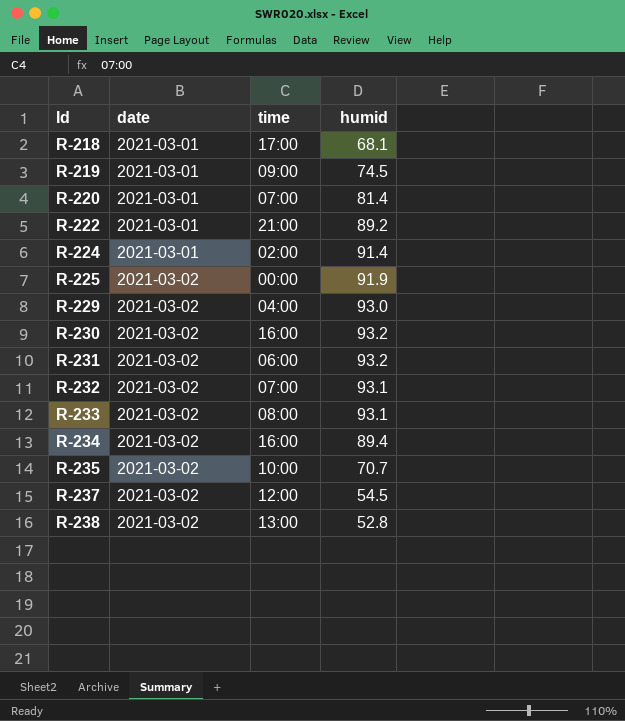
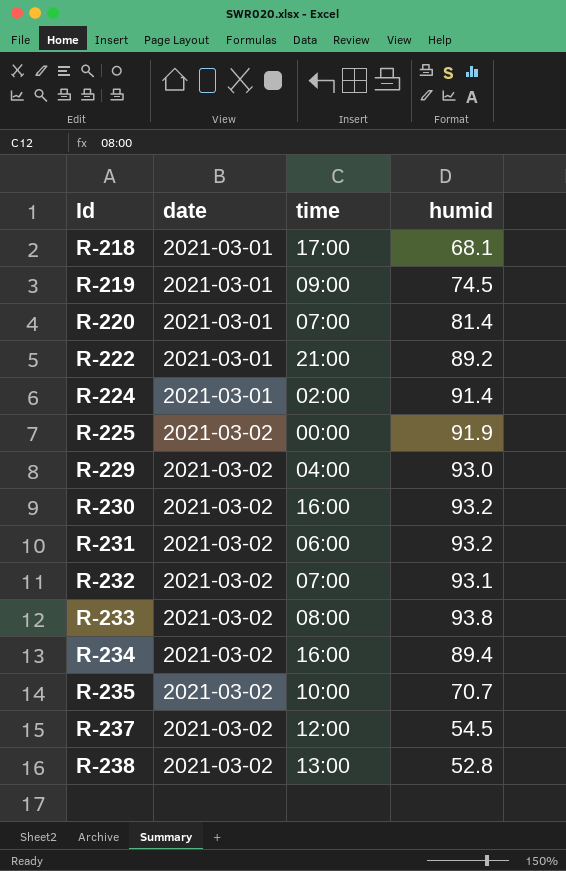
R-233 | humid: 93.1 -> 93.8

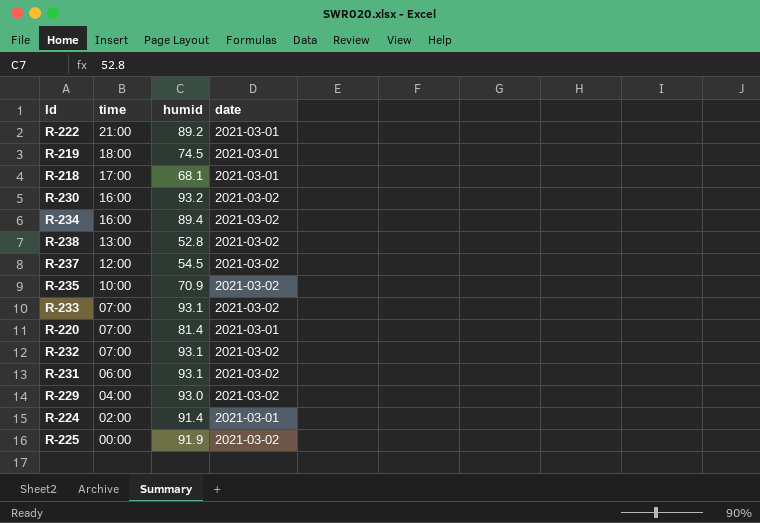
row order: Id ascending -> time descending
column date | position: 2 -> 4
R-219 | time: 09:00 -> 18:00
R-235 | humid: 70.7 -> 70.9
R-233 | time: 08:00 -> 07:00
R-233 | humid: 93.8 -> 93.1
R-231 | humid: 93.2 -> 93.1

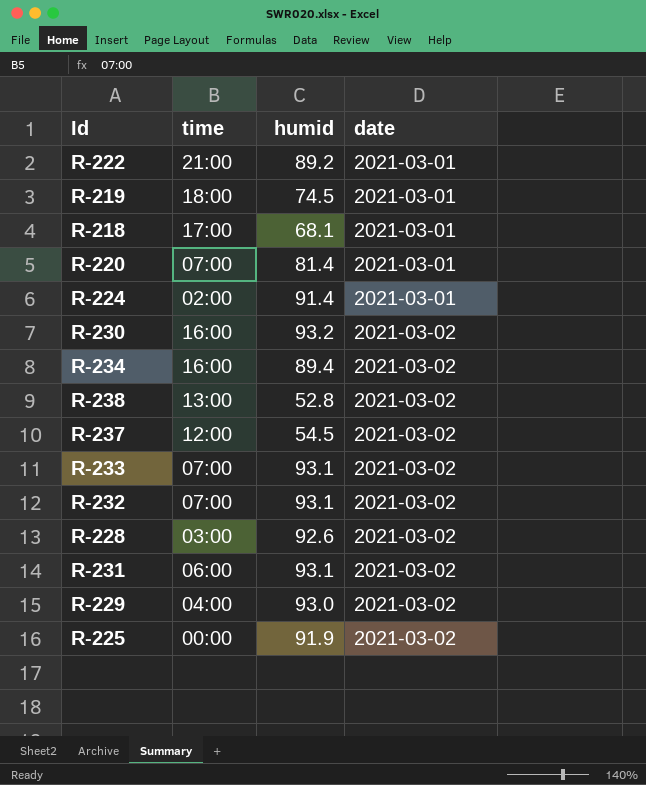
row order: time descending -> date ascending
row R-235: 10:00 | 70.9 | 2021-03-02 -> none
row R-228: none -> 03:00 | 92.6 | 2021-03-02

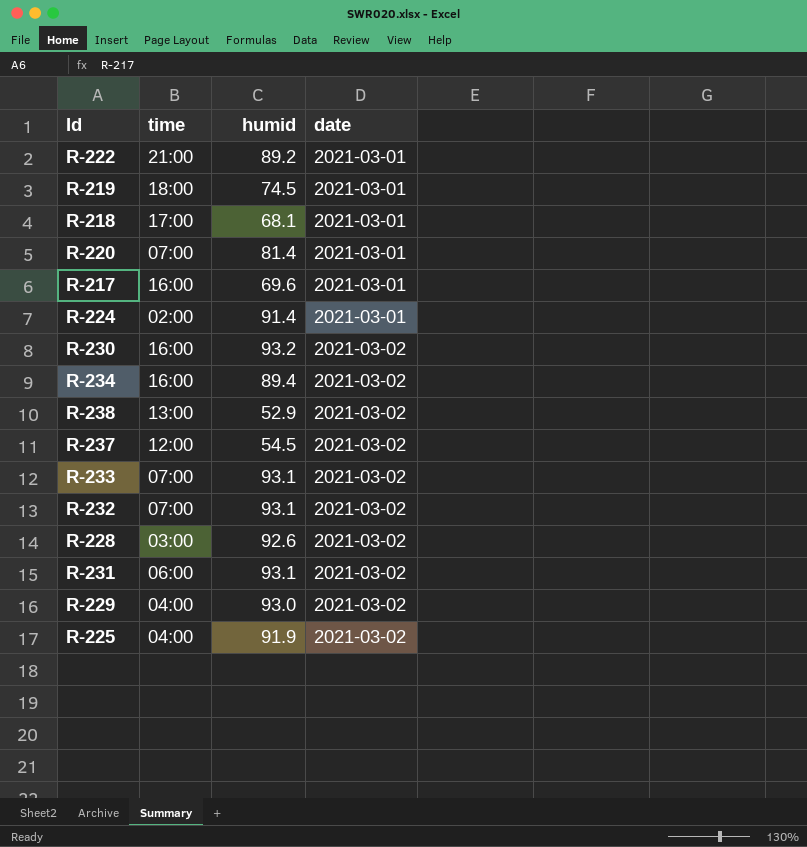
row R-217: none -> 16:00 | 69.6 | 2021-03-01
R-238 | humid: 52.8 -> 52.9
R-225 | time: 00:00 -> 04:00

